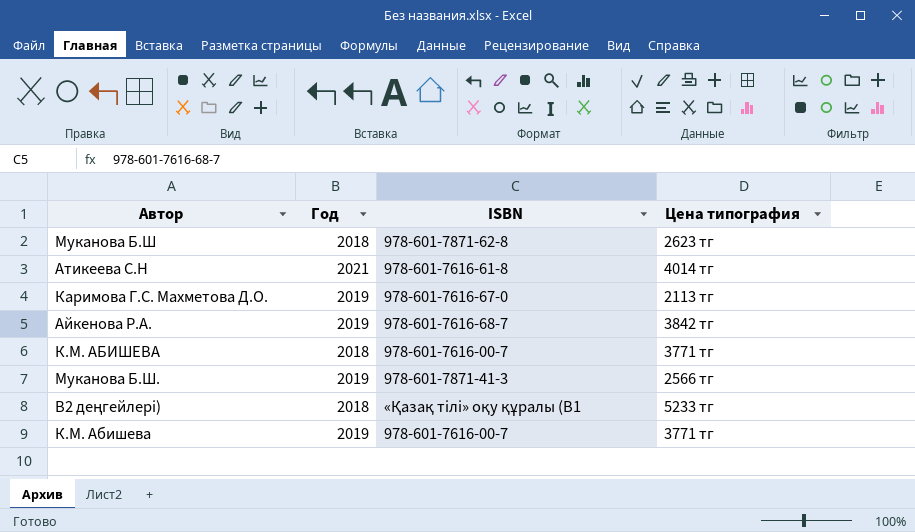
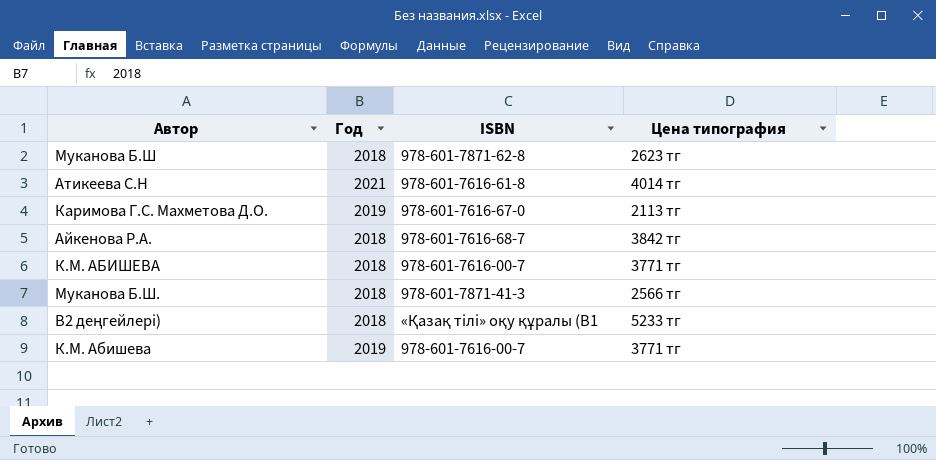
Айкенова Р.А. | Год: 2019 -> 2018
Муканова Б.Ш. | Год: 2019 -> 2018

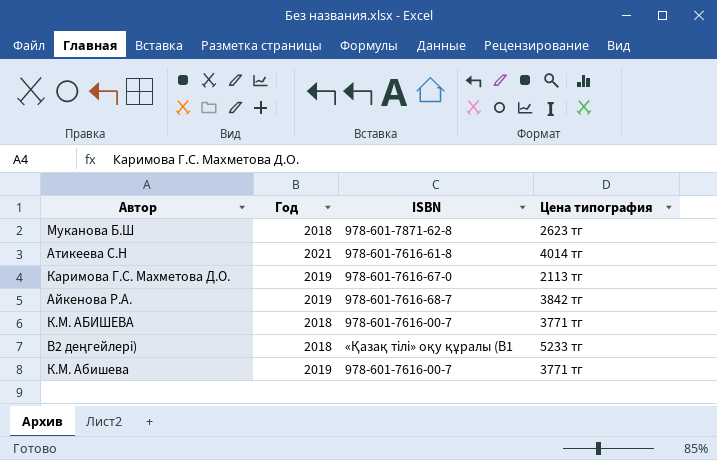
row Муканова Б.Ш.: 2018 | 978-601-7871-41-3 | 2566 тг -> none
Айкенова Р.А. | Год: 2018 -> 2019

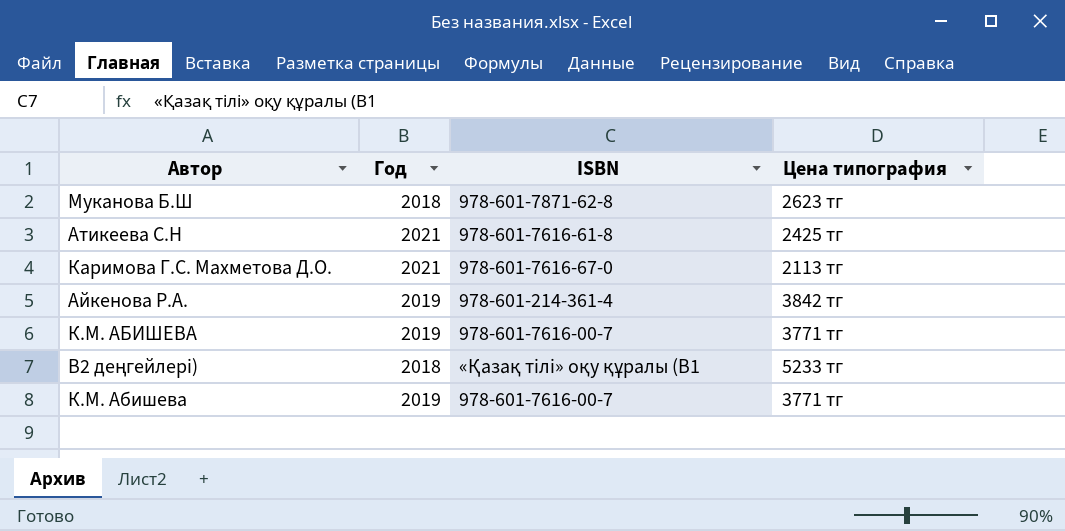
Атикеева С.Н | Цена типография: 4014 тг -> 2425 тг
Каримова Г.С. Махметова Д.О. | Год: 2019 -> 2021
Айкенова Р.А. | ISBN: 978-601-7616-68-7 -> 978-601-214-361-4
К.М. АБИШЕВА | Год: 2018 -> 2019

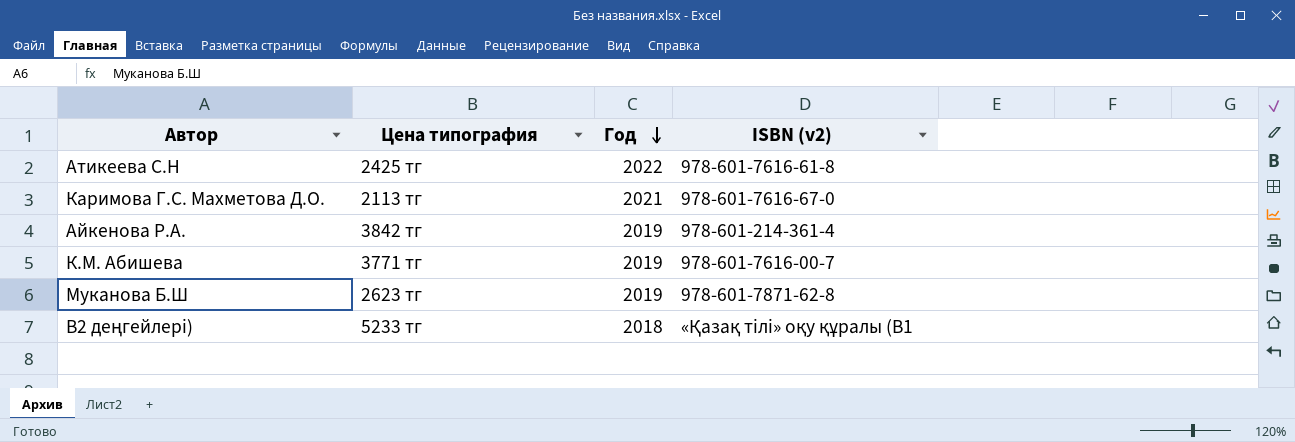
row order: none -> Год descending
column Цена типография | position: 4 -> 2
column name: ISBN -> ISBN (v2)
row К.М. АБИШЕВА: 2019 | 978-601-7616-00-7 | 3771 тг -> none
Атикеева С.Н | Год: 2021 -> 2022
Муканова Б.Ш | Год: 2018 -> 2019

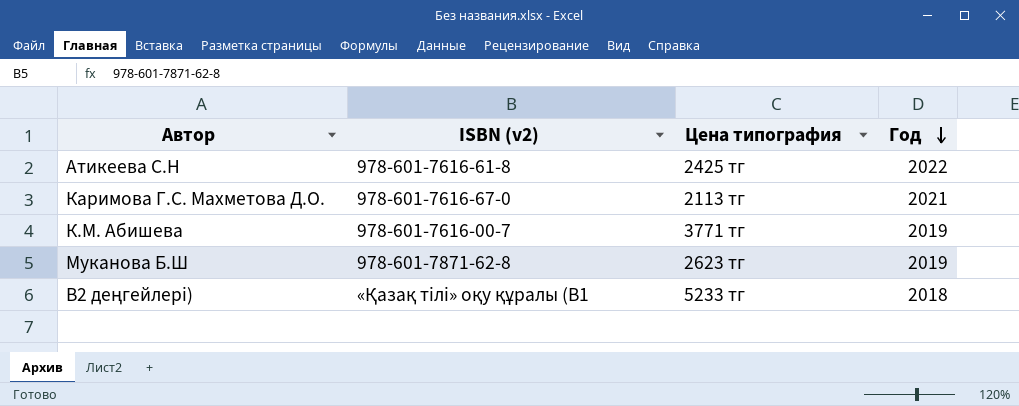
column ISBN (v2) | position: 4 -> 2
row Айкенова Р.А.: 3842 тг | 2019 | 978-601-214-361-4 -> none

